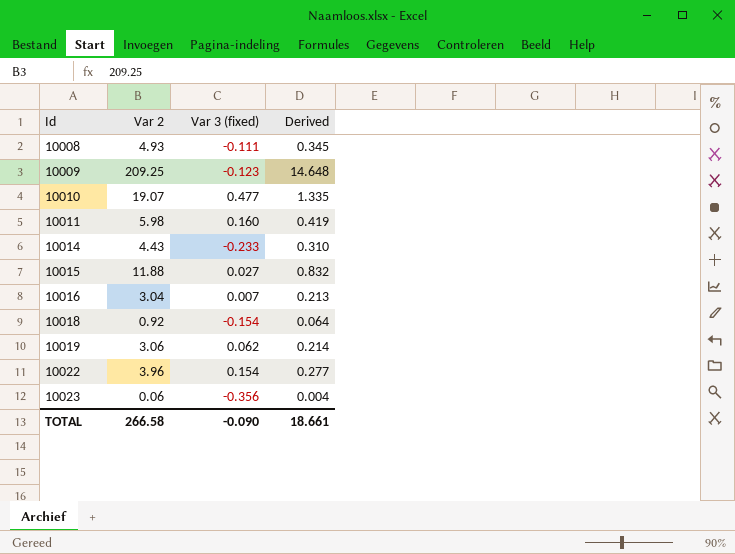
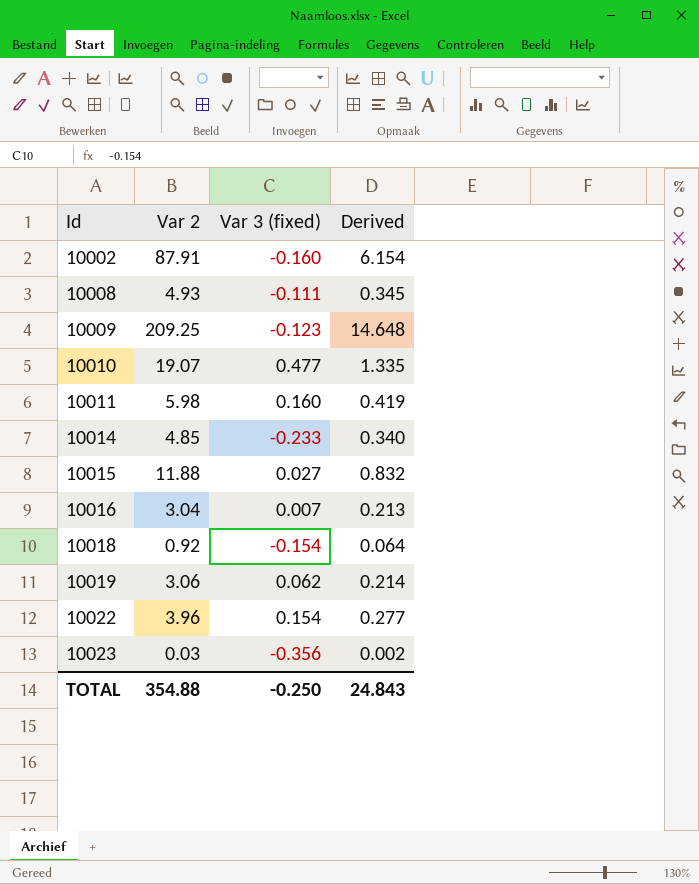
row 10002: none -> 87.91 | -0.160 | 6.154
10014 | Var 2: 4.43 -> 4.85
10014 | Derived: 0.310 -> 0.340
10023 | Var 2: 0.06 -> 0.03
10023 | Derived: 0.004 -> 0.002
TOTAL | Var 2: 266.58 -> 354.88
TOTAL | Var 3 (fixed): -0.090 -> -0.250
TOTAL | Derived: 18.661 -> 24.843

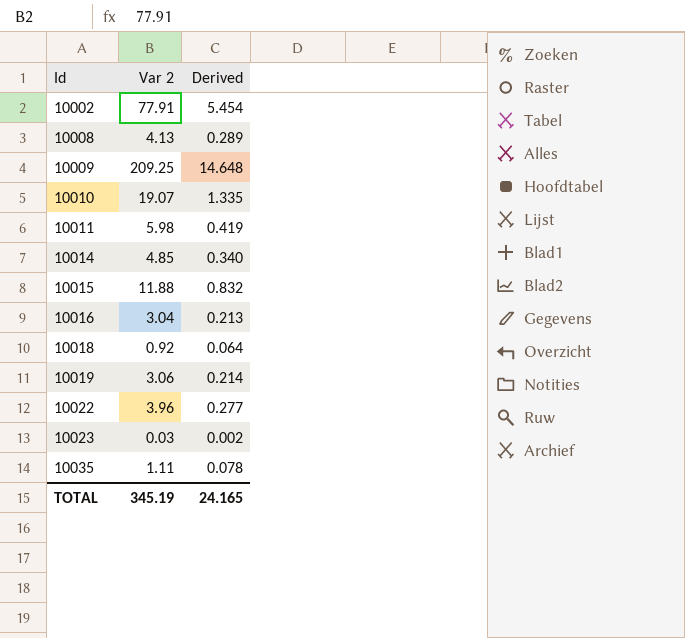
column Var 3 (fixed) | position: 3 -> none
10002 | Var 2: 87.91 -> 77.91
10002 | Derived: 6.154 -> 5.454
10008 | Var 2: 4.93 -> 4.13
10008 | Derived: 0.345 -> 0.289
row 10035: none -> 1.11 | 0.078
TOTAL | Var 2: 354.88 -> 345.19
TOTAL | Derived: 24.843 -> 24.165

